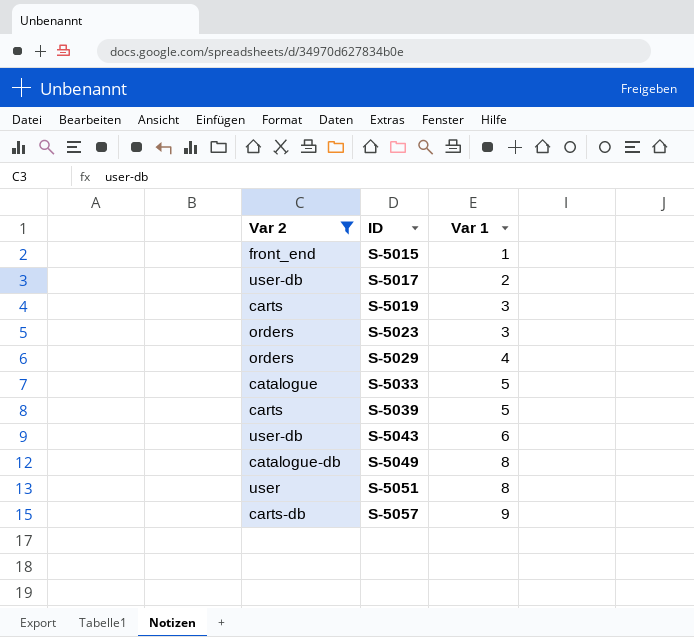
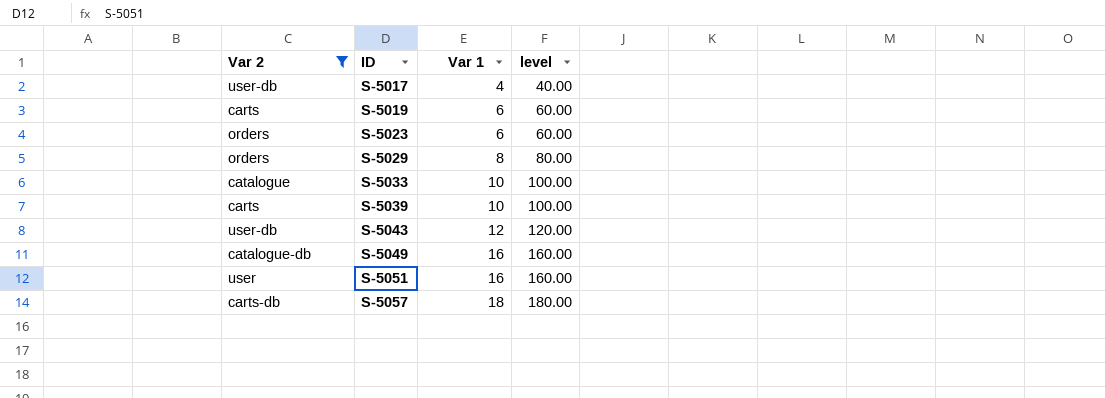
column level | formula: none -> [Var 1] * 10
row S-5015: front_end | 1 -> none
S-5017 | Var 1: 2 -> 4
S-5019 | Var 1: 3 -> 6
S-5023 | Var 1: 3 -> 6
S-5029 | Var 1: 4 -> 8
S-5033 | Var 1: 5 -> 10
S-5039 | Var 1: 5 -> 10
S-5043 | Var 1: 6 -> 12
S-5049 | Var 1: 8 -> 16
S-5051 | Var 1: 8 -> 16
S-5057 | Var 1: 9 -> 18

